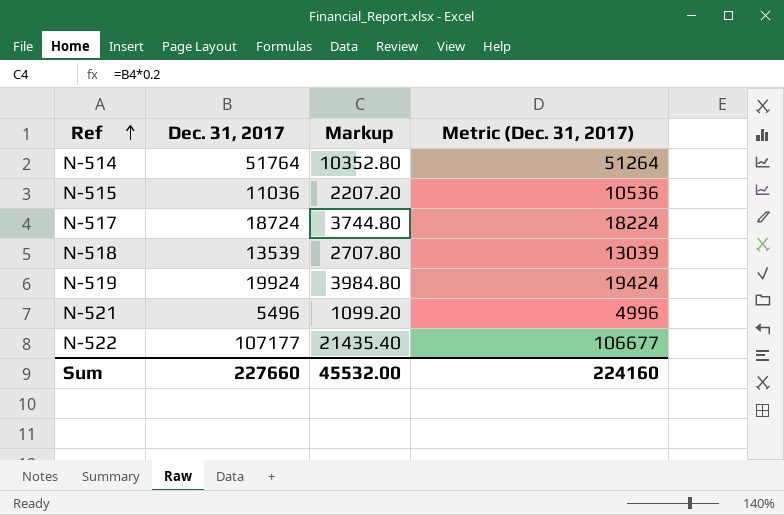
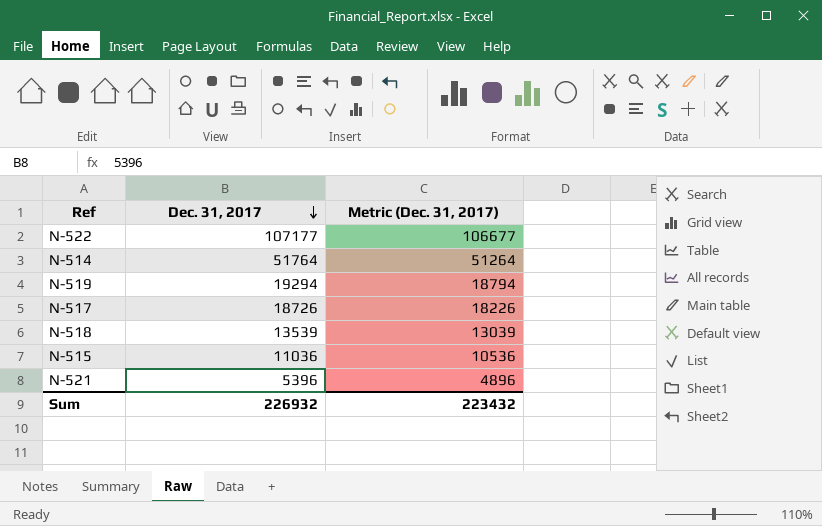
row order: Ref ascending -> Dec. 31, 2017 descending
column Markup | formula: [Dec. 31, 2017] * 0.2 -> none
N-519 | Dec. 31, 2017: 19924 -> 19294
N-519 | Metric (Dec. 31, 2017): 19424 -> 18794
N-517 | Dec. 31, 2017: 18724 -> 18726
N-517 | Metric (Dec. 31, 2017): 18224 -> 18226
N-521 | Dec. 31, 2017: 5496 -> 5396
N-521 | Metric (Dec. 31, 2017): 4996 -> 4896
Sum | Dec. 31, 2017: 227660 -> 226932
Sum | Metric (Dec. 31, 2017): 224160 -> 223432

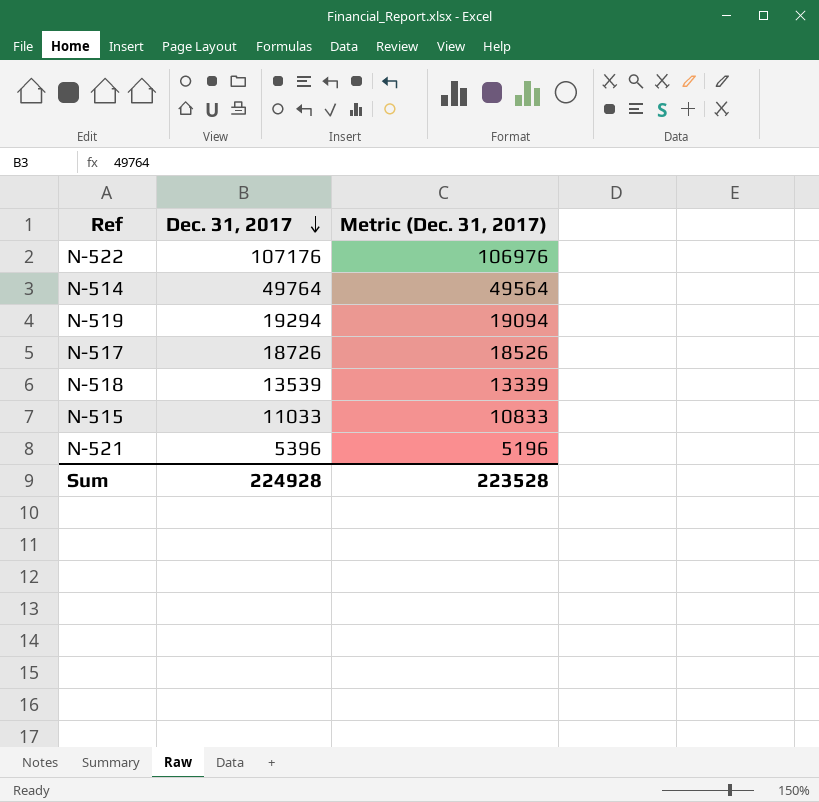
column Metric (Dec. 31, 2017) | formula: [Dec. 31, 2017] - 500 -> [Dec. 31, 2017] - 200
N-522 | Dec. 31, 2017: 107177 -> 107176
N-514 | Dec. 31, 2017: 51764 -> 49764
N-515 | Dec. 31, 2017: 11036 -> 11033
Sum | Dec. 31, 2017: 226932 -> 224928
Sum | Metric (Dec. 31, 2017): 223432 -> 223528

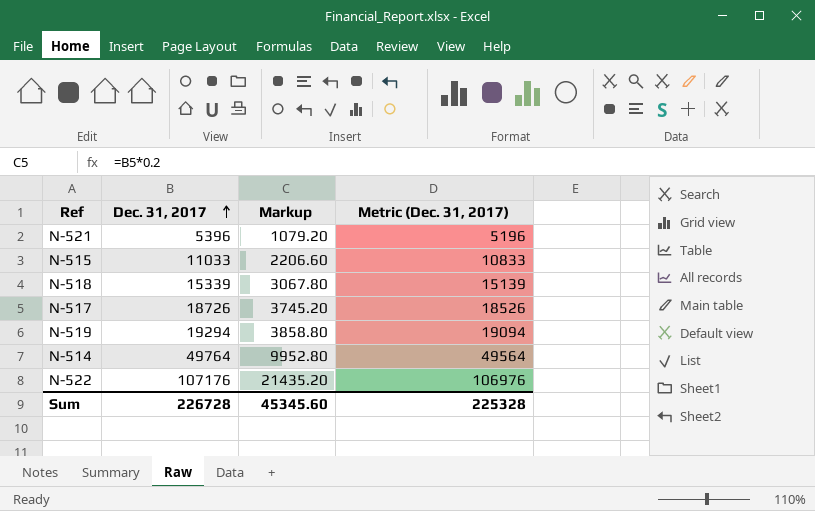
row order: Dec. 31, 2017 descending -> Dec. 31, 2017 ascending
column Markup | formula: none -> [Dec. 31, 2017] * 0.2
N-518 | Dec. 31, 2017: 13539 -> 15339
N-518 | Metric (Dec. 31, 2017): 13339 -> 15139
Sum | Dec. 31, 2017: 224928 -> 226728
Sum | Metric (Dec. 31, 2017): 223528 -> 225328

